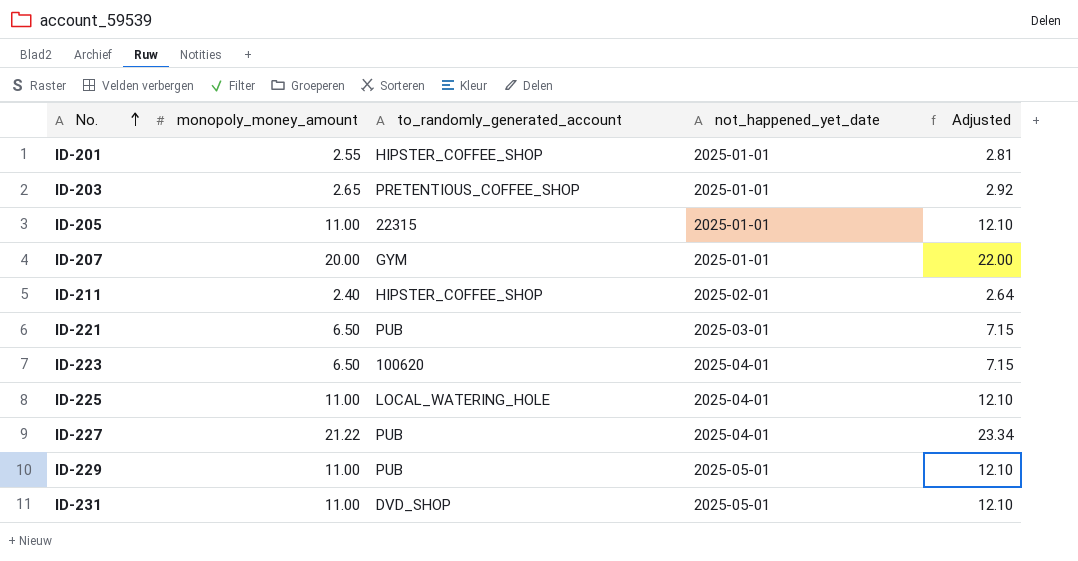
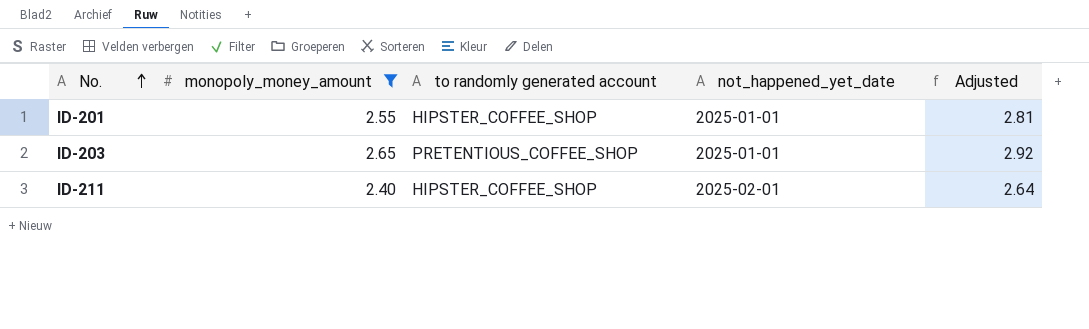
filter: none -> monopoly_money_amount <= 2.65
column name: to_randomly_generated_account -> to randomly generated account

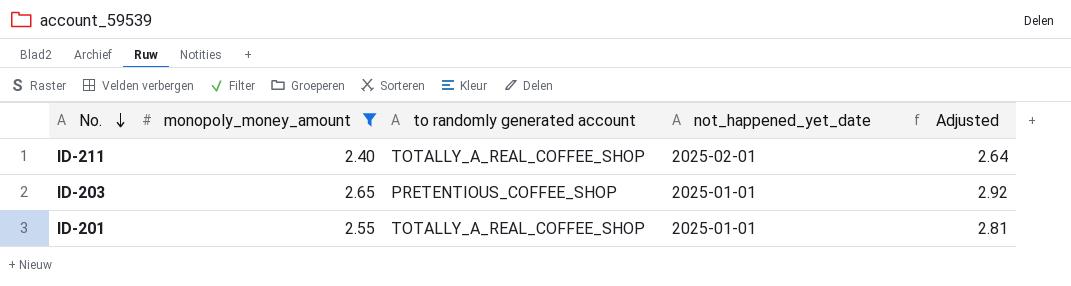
row order: No. ascending -> No. descending
ID-211 | to randomly generated account: HIPSTER_COFFEE_SHOP -> TOTALLY_A_REAL_COFFEE_SHOP
ID-201 | to randomly generated account: HIPSTER_COFFEE_SHOP -> TOTALLY_A_REAL_COFFEE_SHOP

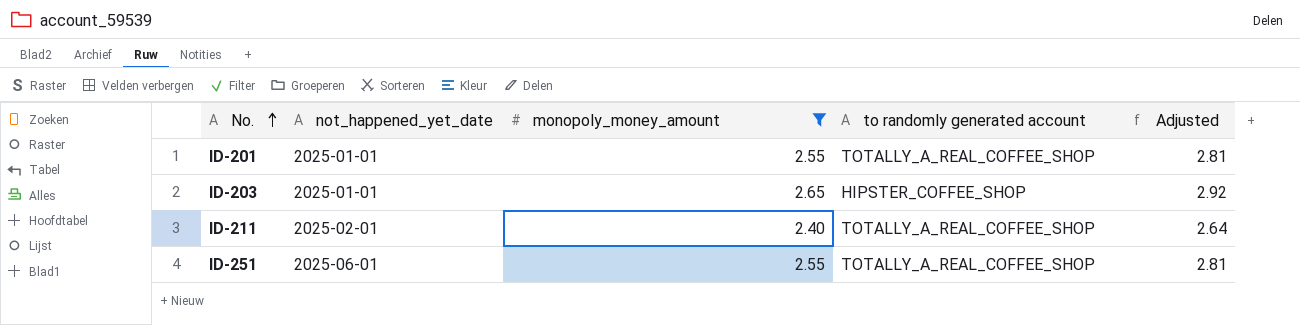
row order: No. descending -> No. ascending
column not_happened_yet_date | position: 4 -> 2
ID-203 | to randomly generated account: PRETENTIOUS_COFFEE_SHOP -> HIPSTER_COFFEE_SHOP
row ID-251: none -> 2025-06-01 | 2.55 | TOTALLY_A_REAL_COFFEE_SHOP | 2.81

